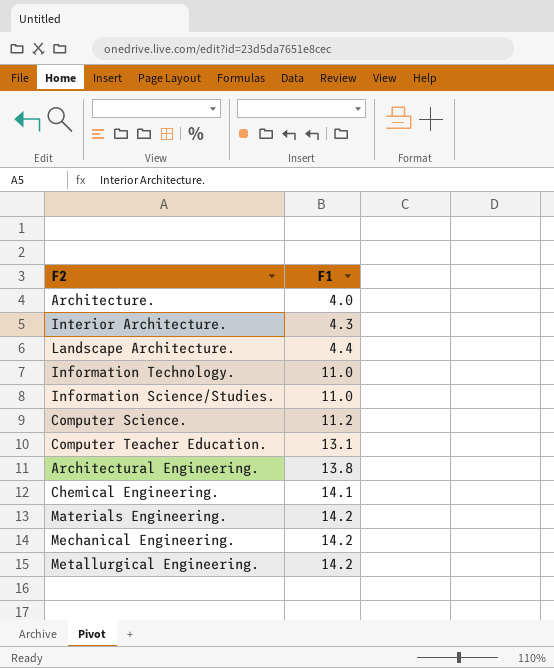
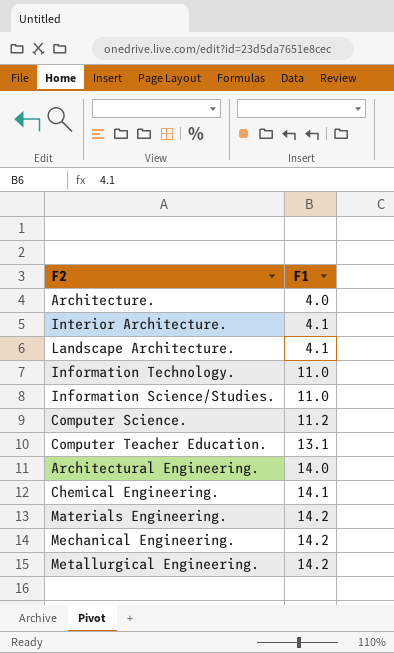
Interior Architecture. | F1: 4.3 -> 4.1
Landscape Architecture. | F1: 4.4 -> 4.1
Architectural Engineering. | F1: 13.8 -> 14.0

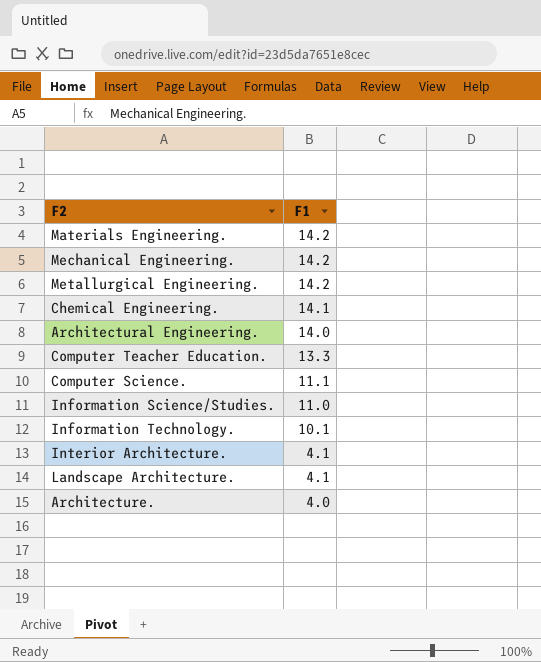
row order: F1 ascending -> F1 descending
Computer Teacher Education. | F1: 13.1 -> 13.3
Computer Science. | F1: 11.2 -> 11.1
Information Technology. | F1: 11.0 -> 10.1

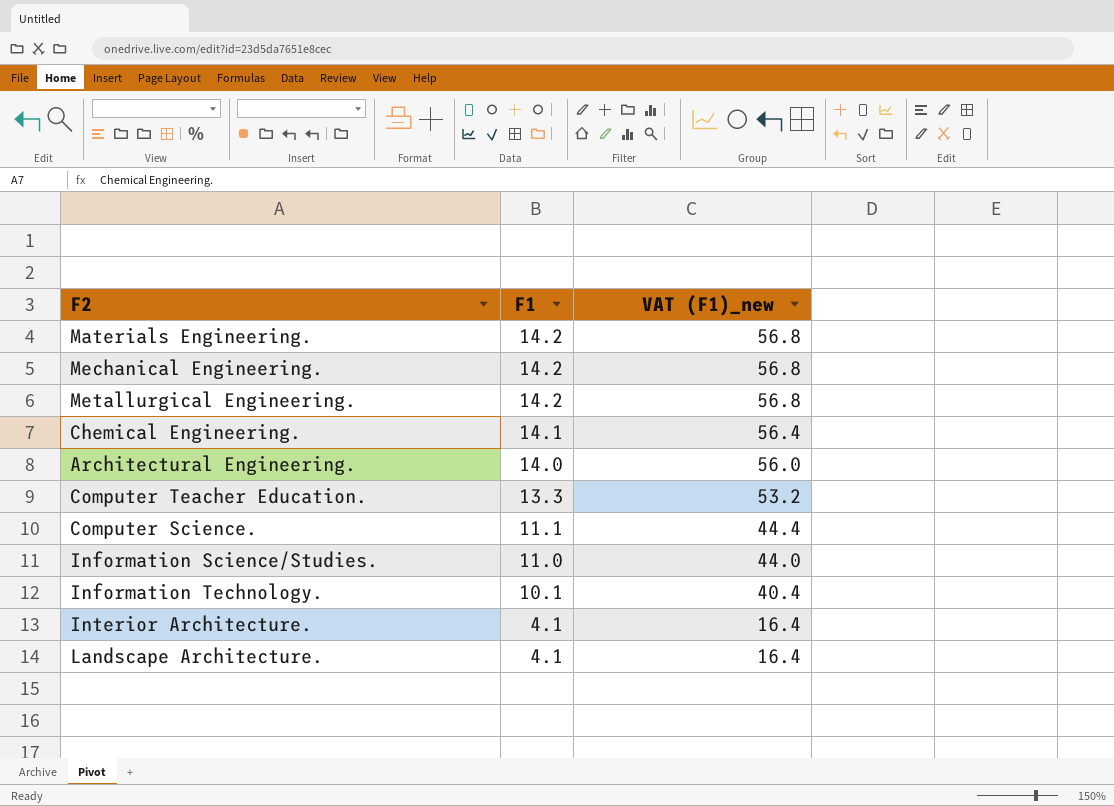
column VAT (F1)_new | formula: none -> [F1] * 4
row Architecture.: 4.0 -> none

